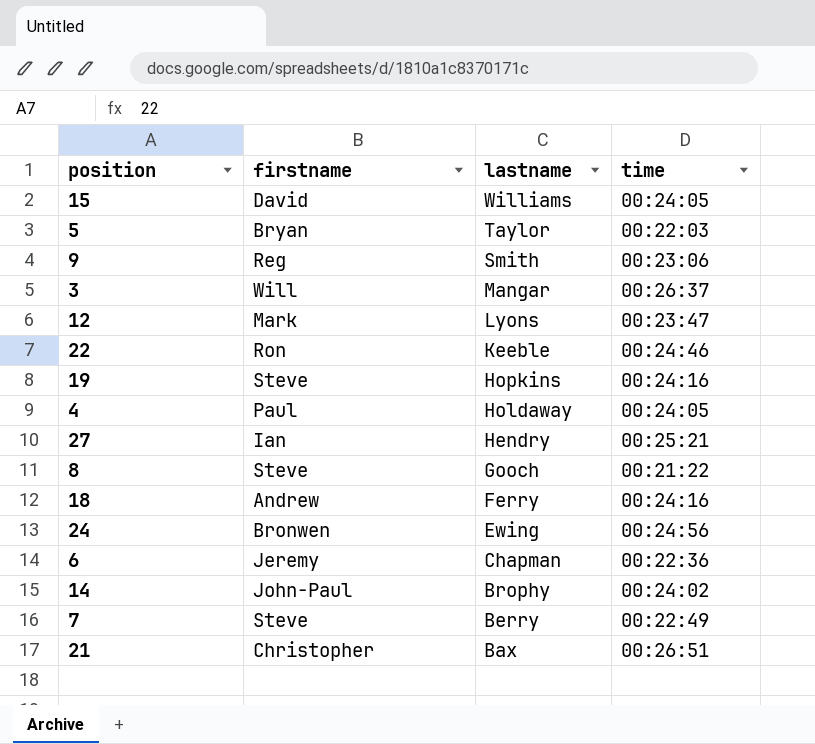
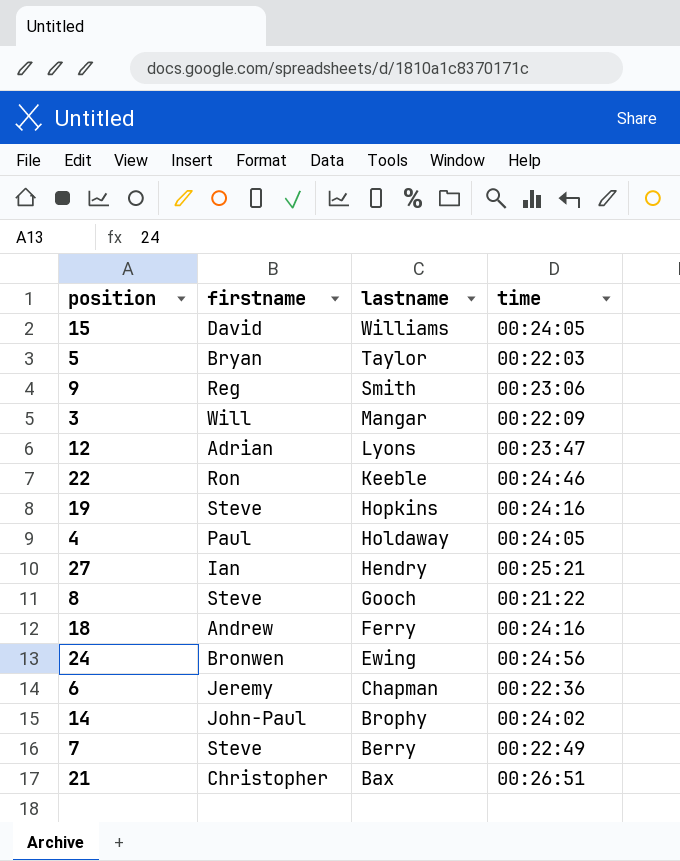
3 | time: 00:26:37 -> 00:22:09
12 | firstname: Mark -> Adrian

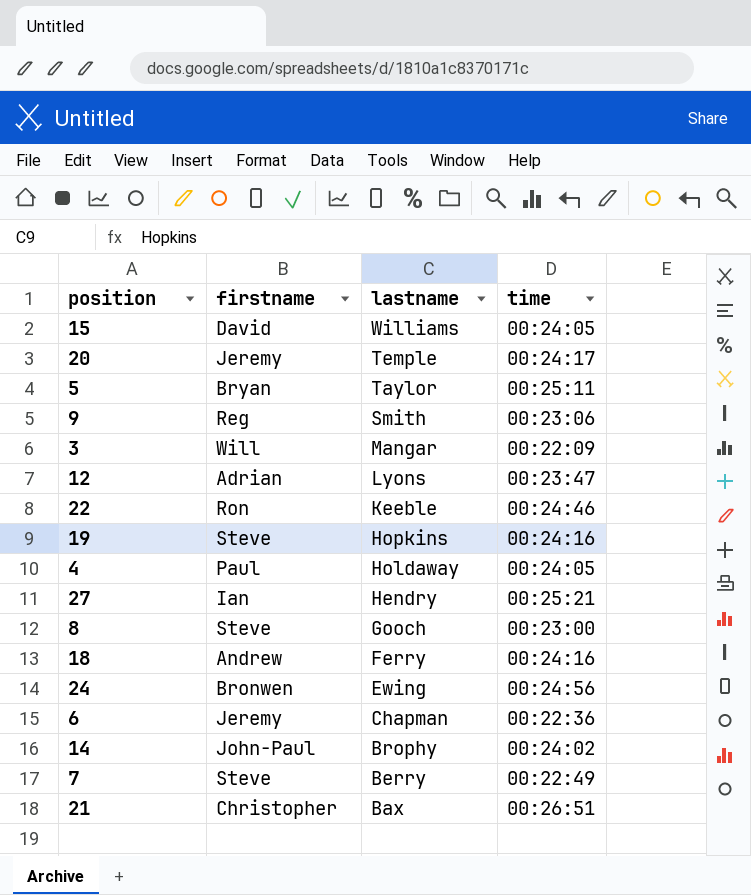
row 20: none -> Jeremy | Temple | 00:24:17
5 | time: 00:22:03 -> 00:25:11
8 | time: 00:21:22 -> 00:23:00

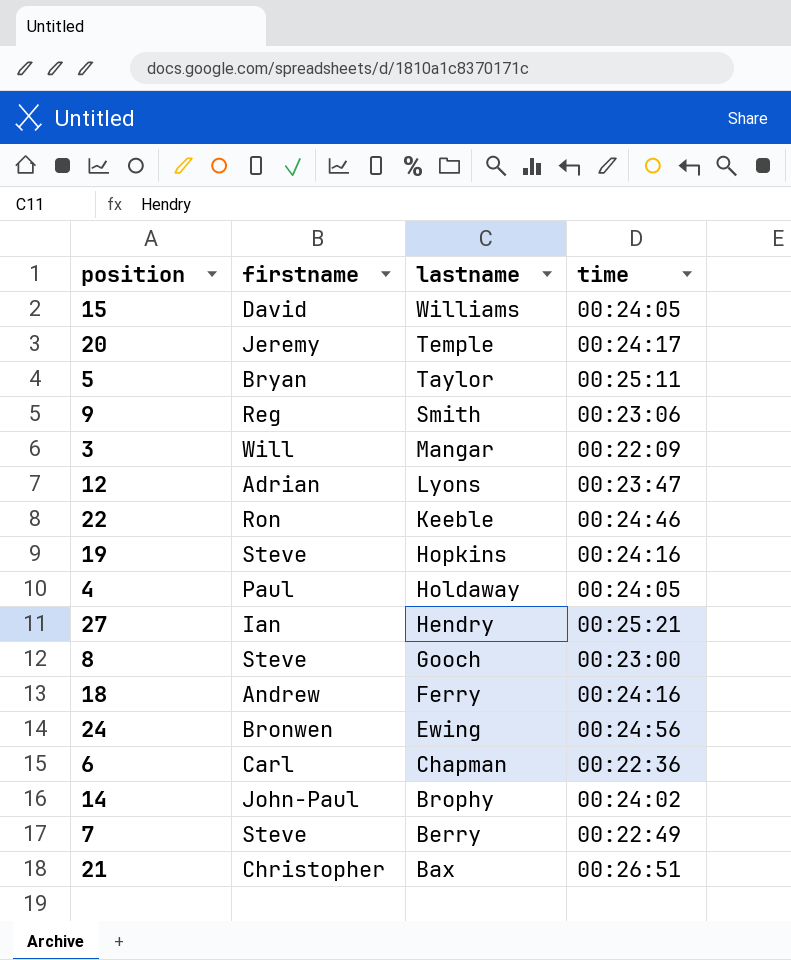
6 | firstname: Jeremy -> Carl

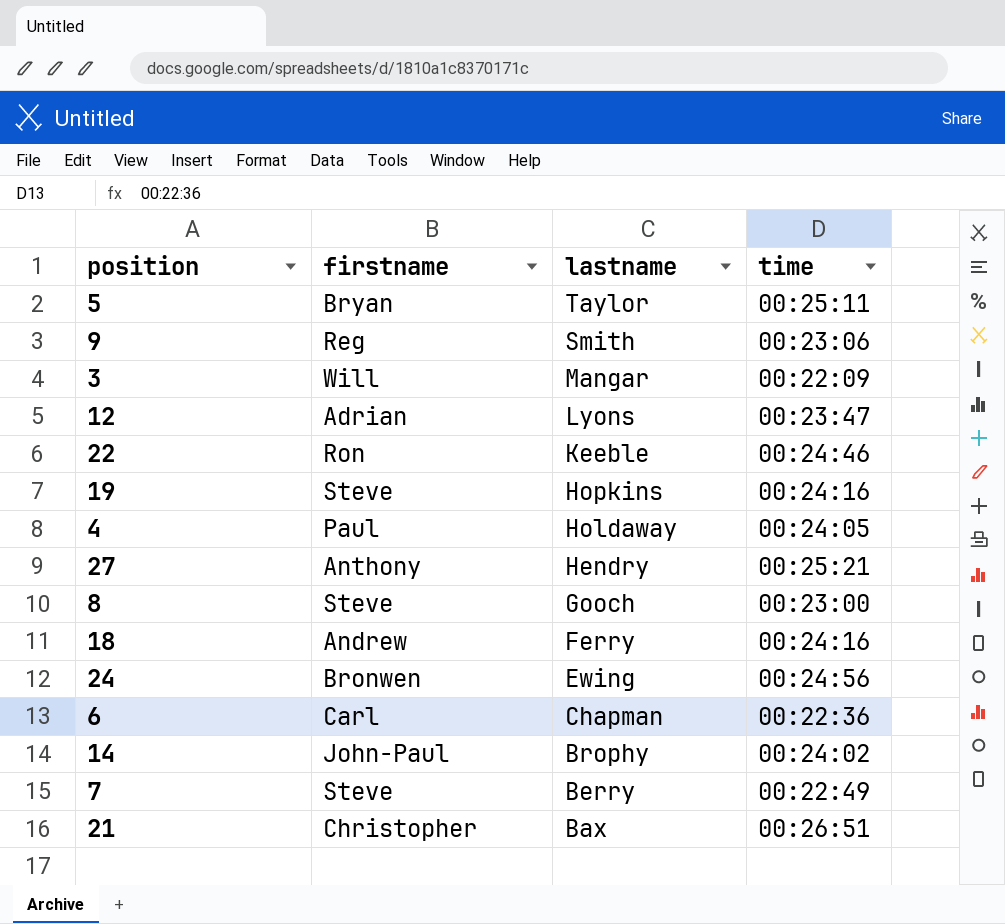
row 15: David | Williams | 00:24:05 -> none
row 20: Jeremy | Temple | 00:24:17 -> none
27 | firstname: Ian -> Anthony

